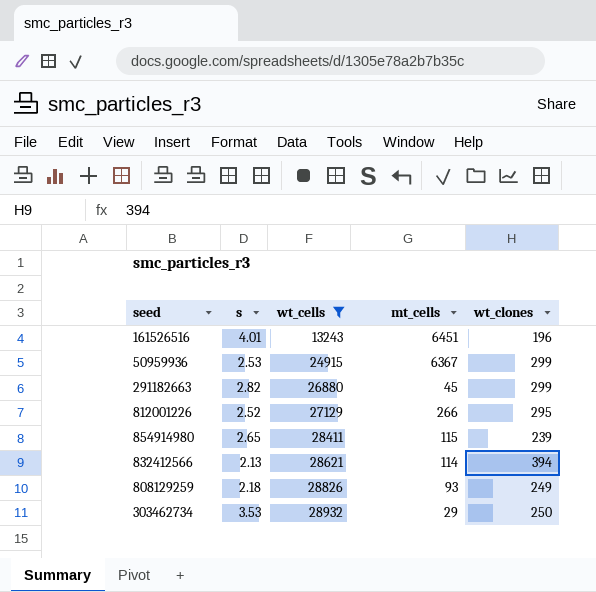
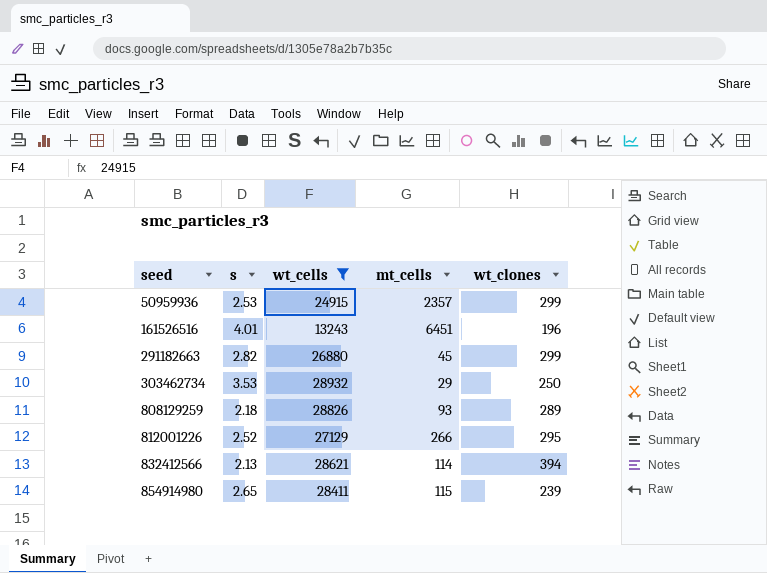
row order: wt_cells ascending -> seed ascending
50959936 | mt_cells: 6367 -> 2357
808129259 | wt_clones: 249 -> 289

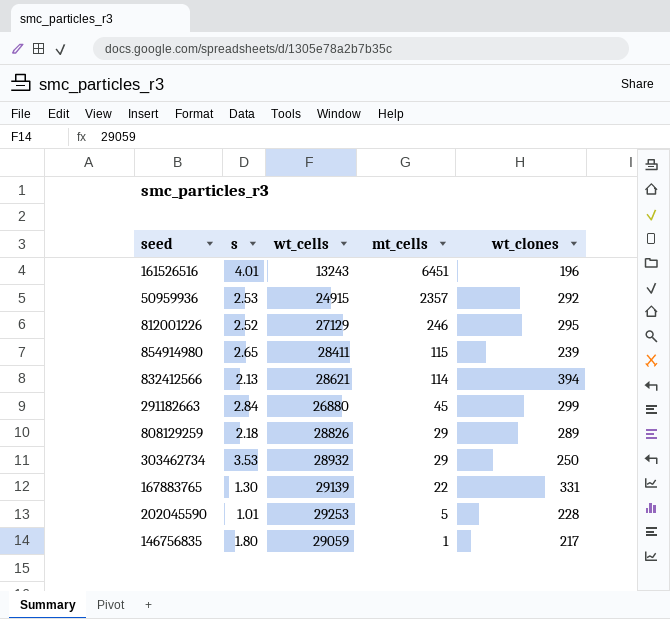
filter: wt_cells <= 28932 -> none
row order: seed ascending -> mt_cells descending
50959936 | wt_clones: 299 -> 292
812001226 | mt_cells: 266 -> 246
291182663 | s: 2.82 -> 2.84
808129259 | mt_cells: 93 -> 29

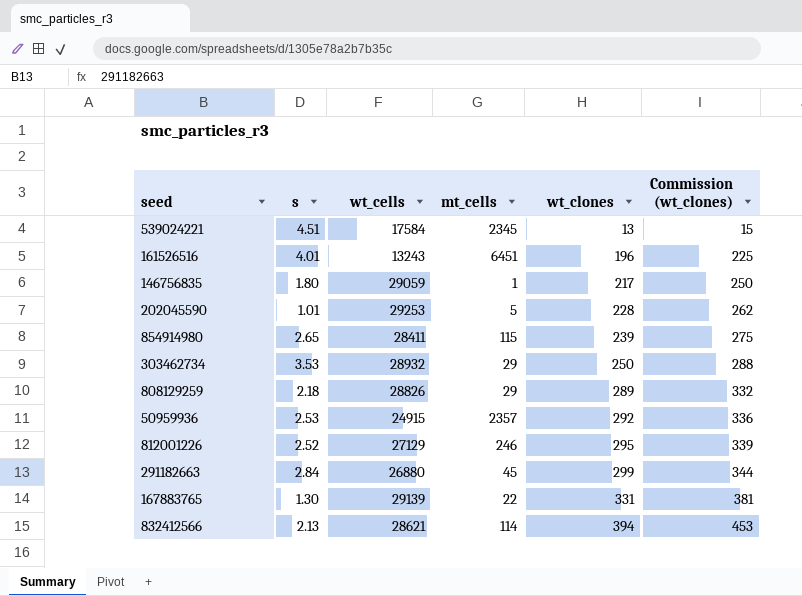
row order: mt_cells descending -> wt_clones ascending
column Commission (wt_clones) | formula: none -> [wt_clones] * 1.15
row 539024221: none -> 4.51 | 17584 | 2345 | 13 | 15

